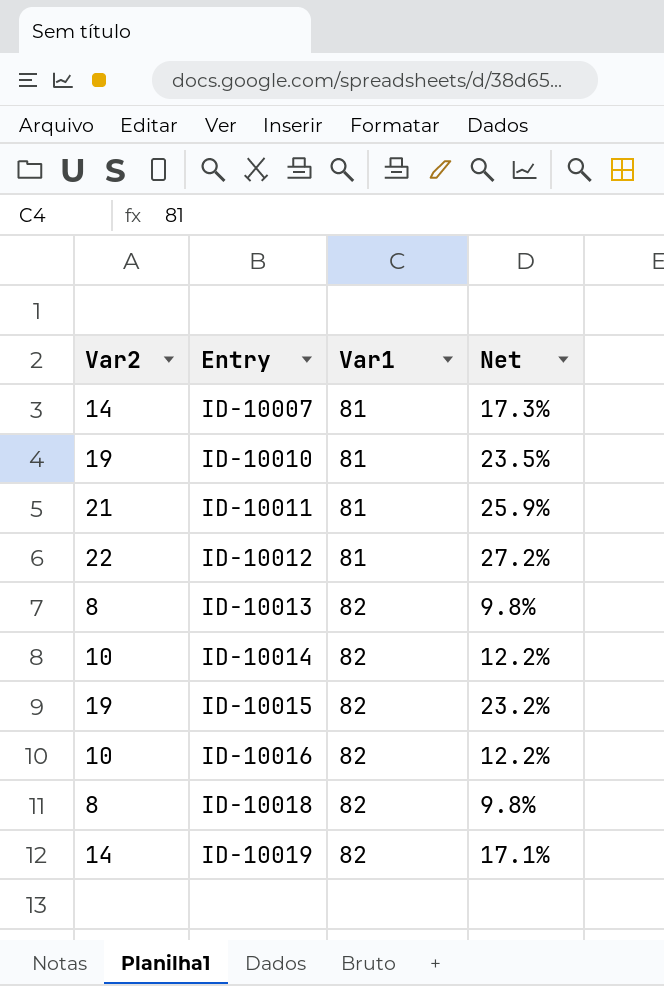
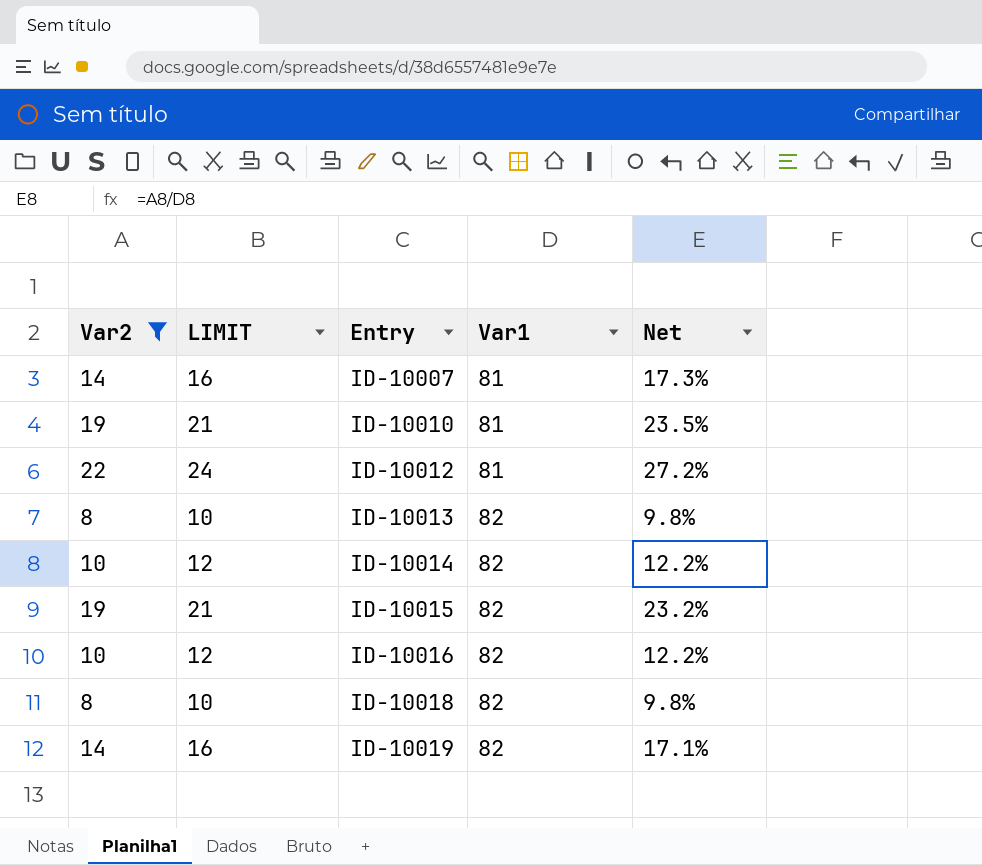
filter: none -> Var2 != 21
column LIMIT | formula: none -> [Var2] + 2

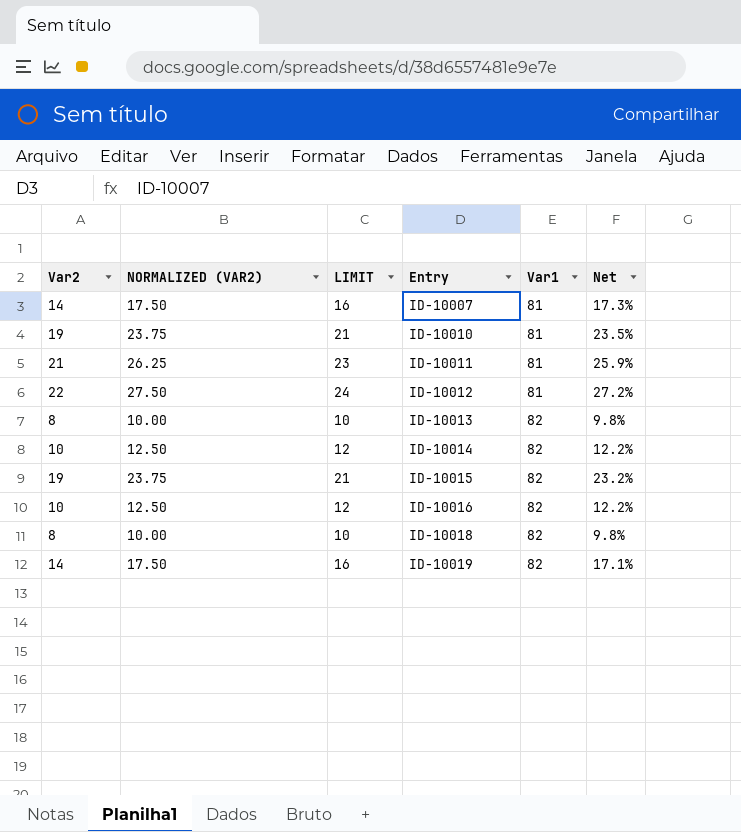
filter: Var2 != 21 -> none
column NORMALIZED (VAR2) | formula: none -> [Var2] * 1.25

